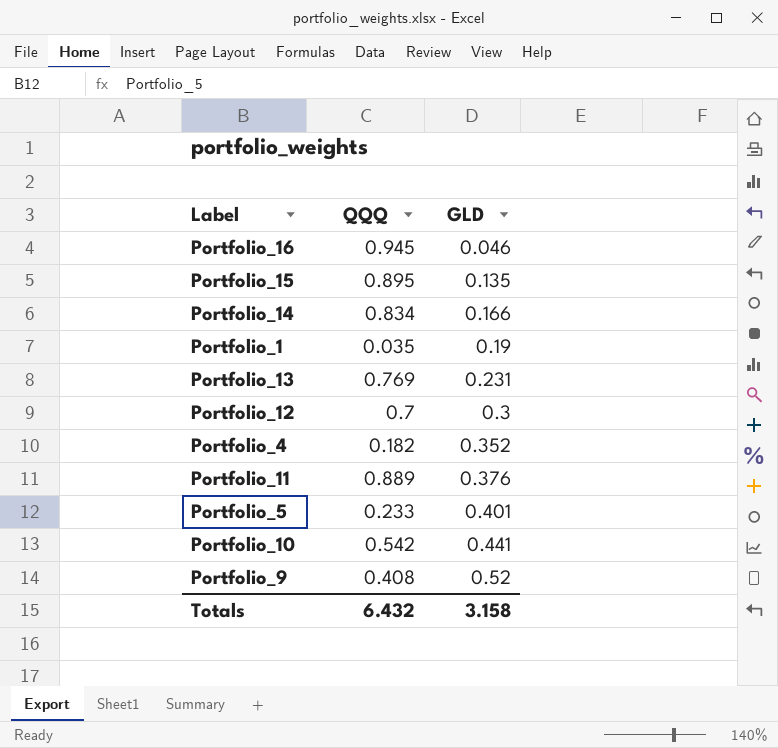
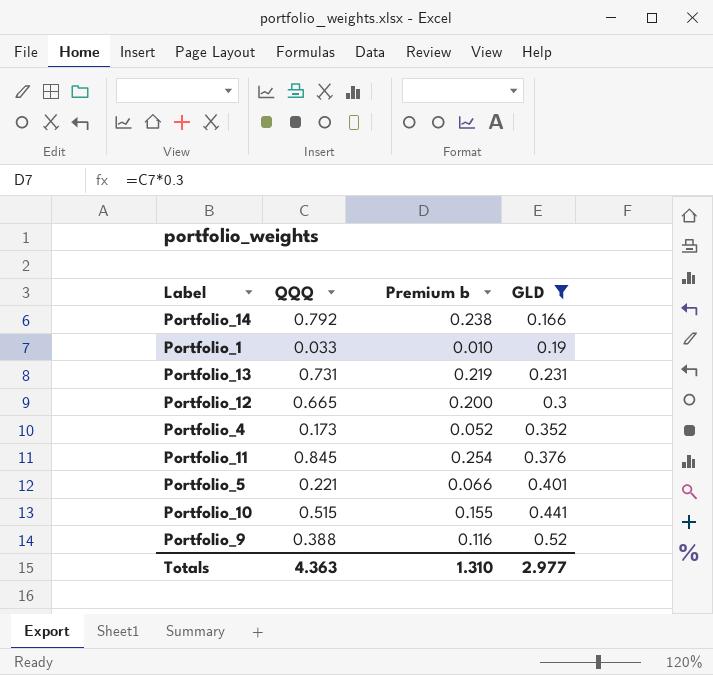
filter: none -> GLD >= 0.166
column Premium b | formula: none -> [QQQ] * 0.3
Portfolio_14 | QQQ: 0.834 -> 0.792
Portfolio_1 | QQQ: 0.035 -> 0.033
Portfolio_13 | QQQ: 0.769 -> 0.731
Portfolio_12 | QQQ: 0.7 -> 0.665
Portfolio_4 | QQQ: 0.182 -> 0.173
Portfolio_11 | QQQ: 0.889 -> 0.845
Portfolio_5 | QQQ: 0.233 -> 0.221
Portfolio_10 | QQQ: 0.542 -> 0.515
Portfolio_9 | QQQ: 0.408 -> 0.388
Totals | QQQ: 6.432 -> 4.363
Totals | GLD: 3.158 -> 2.977

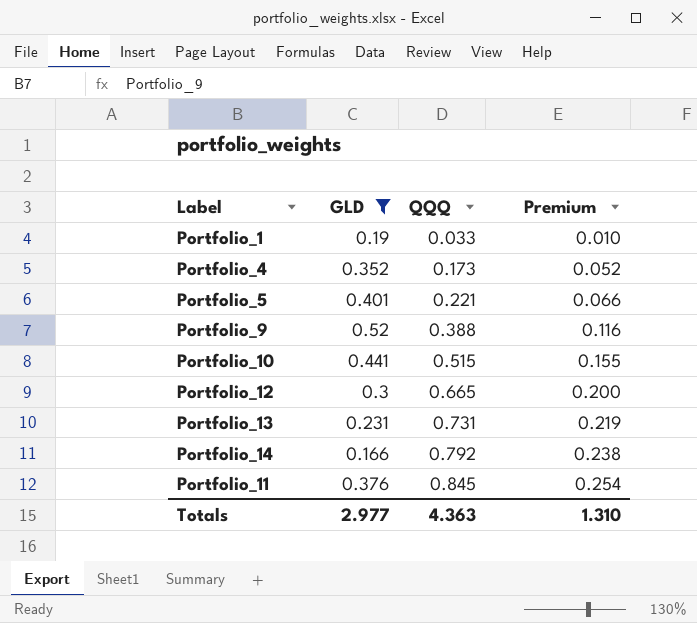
row order: GLD ascending -> QQQ ascending
column GLD | position: 4 -> 2
column name: Premium b -> Premium

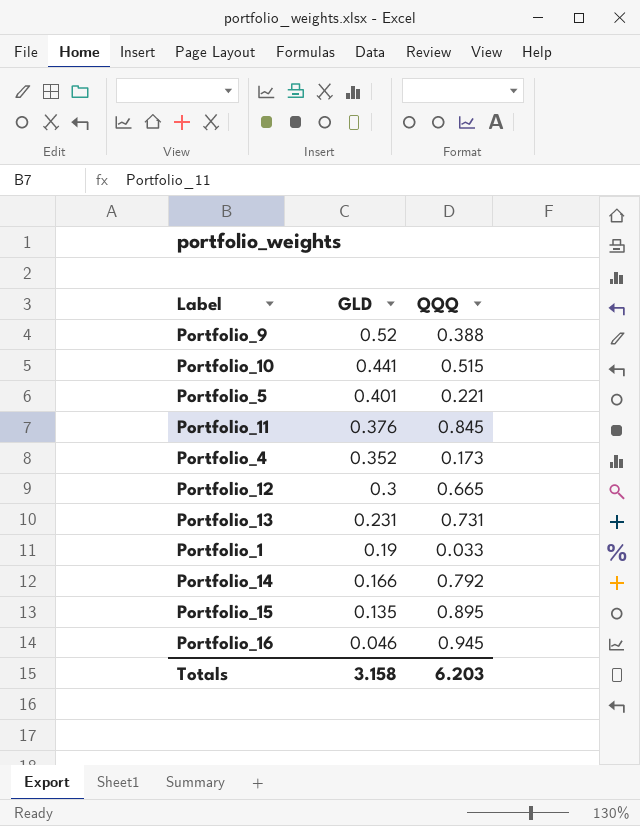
filter: GLD >= 0.166 -> none
row order: QQQ ascending -> GLD descending
column Premium | formula: [QQQ] * 0.3 -> none
Totals | GLD: 2.977 -> 3.158
Totals | QQQ: 4.363 -> 6.203

